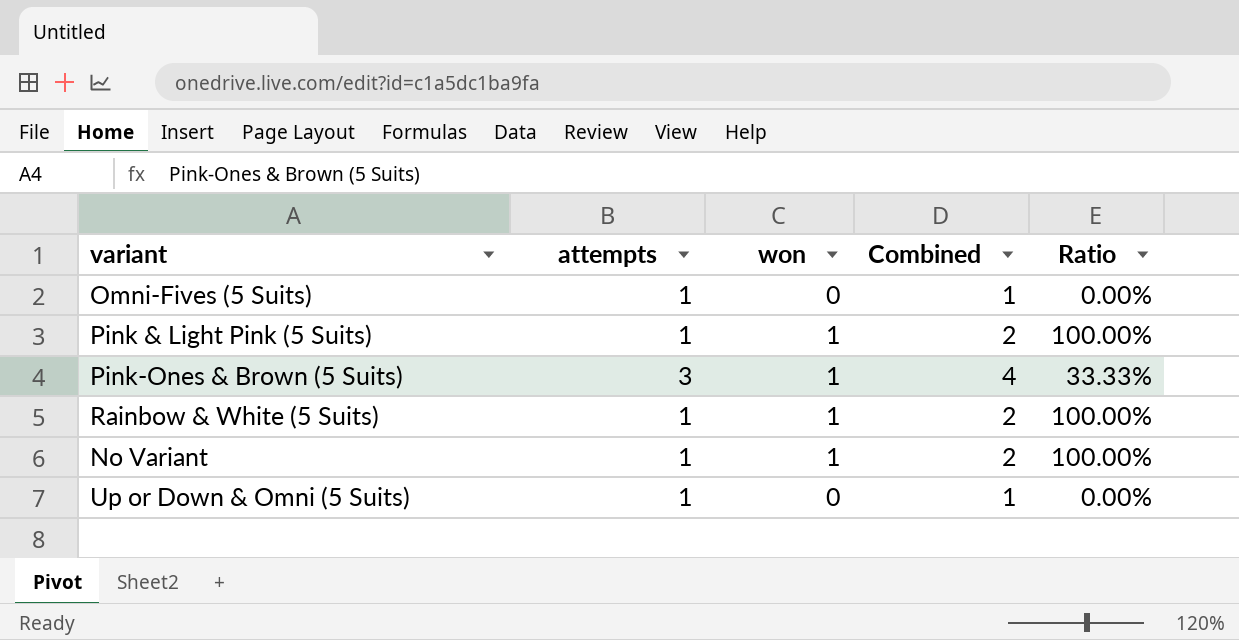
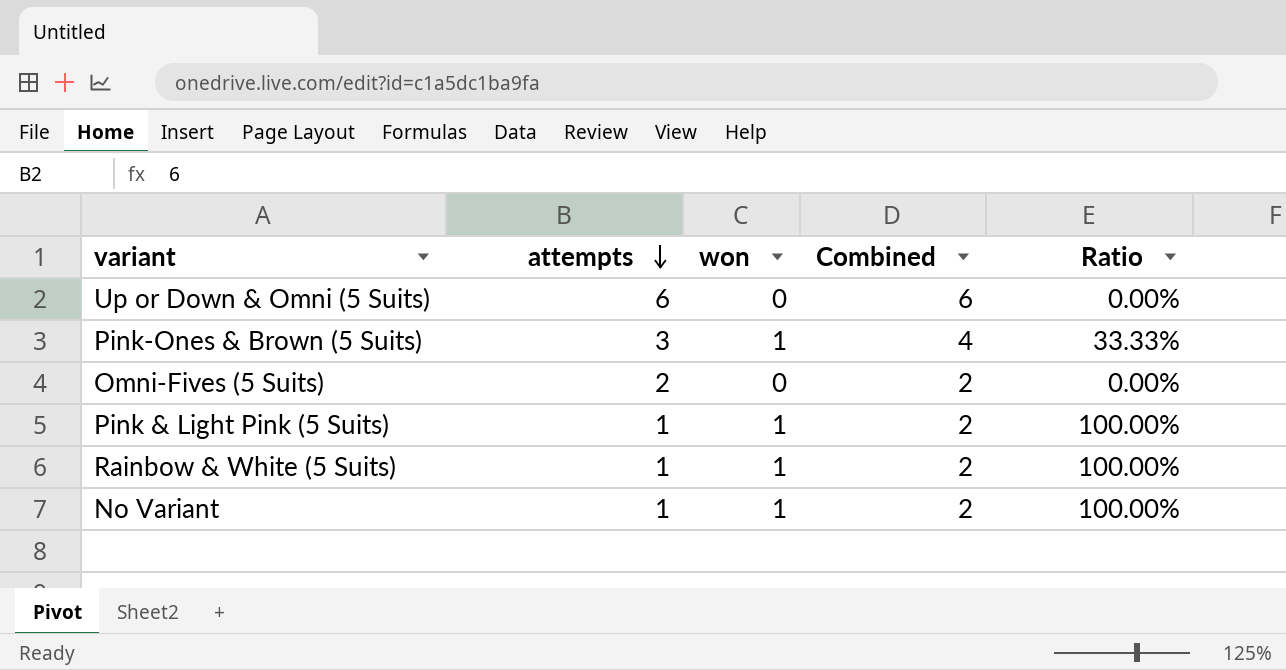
row order: none -> attempts descending
Up or Down & Omni (5 Suits) | attempts: 1 -> 6
Up or Down & Omni (5 Suits) | Combined: 1 -> 6
Omni-Fives (5 Suits) | attempts: 1 -> 2
Omni-Fives (5 Suits) | Combined: 1 -> 2

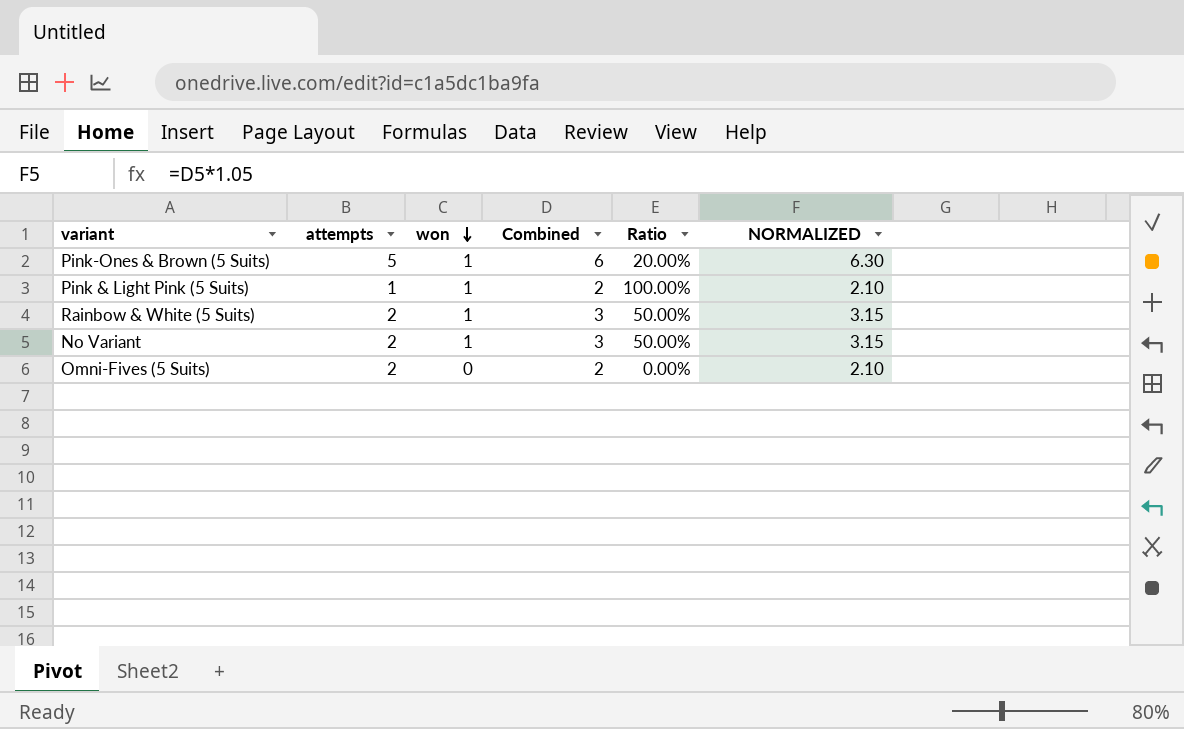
row order: attempts descending -> won descending
column NORMALIZED | formula: none -> [Combined] * 1.05
row Up or Down & Omni (5 Suits): 6 | 0 | 6 | 0.00% -> none
Pink-Ones & Brown (5 Suits) | attempts: 3 -> 5
Pink-Ones & Brown (5 Suits) | Combined: 4 -> 6
Pink-Ones & Brown (5 Suits) | Ratio: 33.33% -> 20.00%
Rainbow & White (5 Suits) | attempts: 1 -> 2
Rainbow & White (5 Suits) | Combined: 2 -> 3
Rainbow & White (5 Suits) | Ratio: 100.00% -> 50.00%
No Variant | attempts: 1 -> 2
No Variant | Combined: 2 -> 3
No Variant | Ratio: 100.00% -> 50.00%

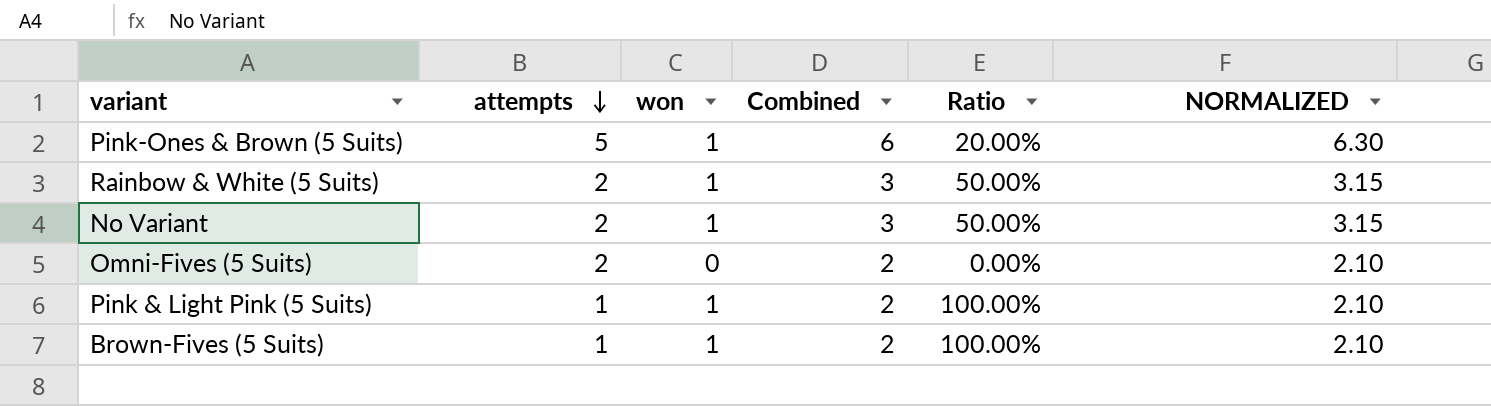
row order: won descending -> attempts descending
row Brown-Fives (5 Suits): none -> 1 | 1 | 2 | 100.00% | 2.10

